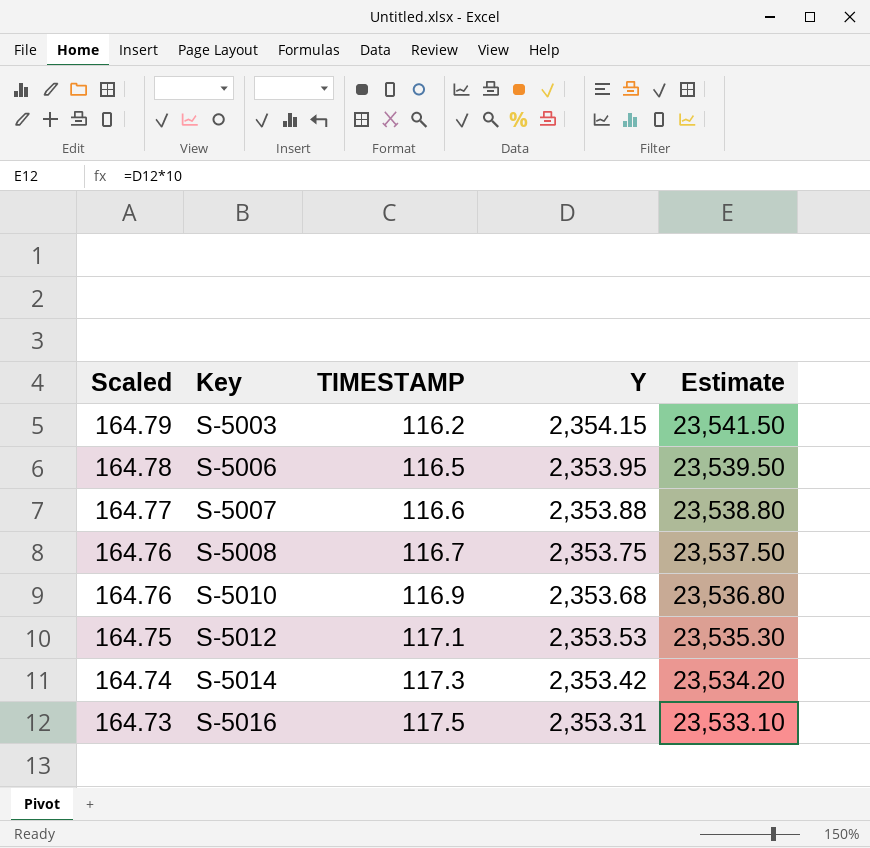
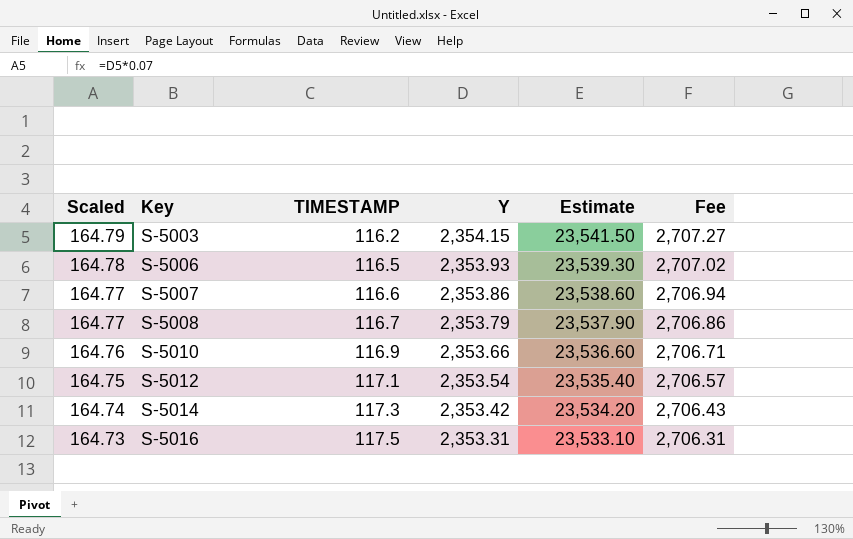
column Fee | formula: none -> [Y] * 1.15
S-5006 | Y: 2,353.95 -> 2,353.93
S-5006 | Estimate: 23,539.50 -> 23,539.30
S-5007 | Y: 2,353.88 -> 2,353.86
S-5007 | Estimate: 23,538.80 -> 23,538.60
S-5008 | Scaled: 164.76 -> 164.77
S-5008 | Y: 2,353.75 -> 2,353.79
S-5008 | Estimate: 23,537.50 -> 23,537.90
S-5010 | Y: 2,353.68 -> 2,353.66
S-5010 | Estimate: 23,536.80 -> 23,536.60
S-5012 | Y: 2,353.53 -> 2,353.54
S-5012 | Estimate: 23,535.30 -> 23,535.40

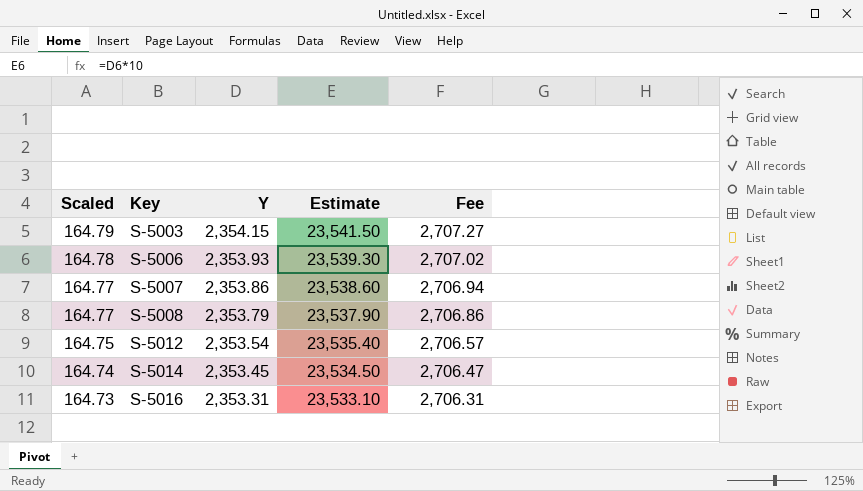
column TIMESTAMP | position: 3 -> none
row S-5010: 164.76 | 116.9 | 2,353.66 | 23,536.60 | 2,706.71 -> none
S-5014 | Y: 2,353.42 -> 2,353.45
S-5014 | Estimate: 23,534.20 -> 23,534.50
S-5014 | Fee: 2,706.43 -> 2,706.47

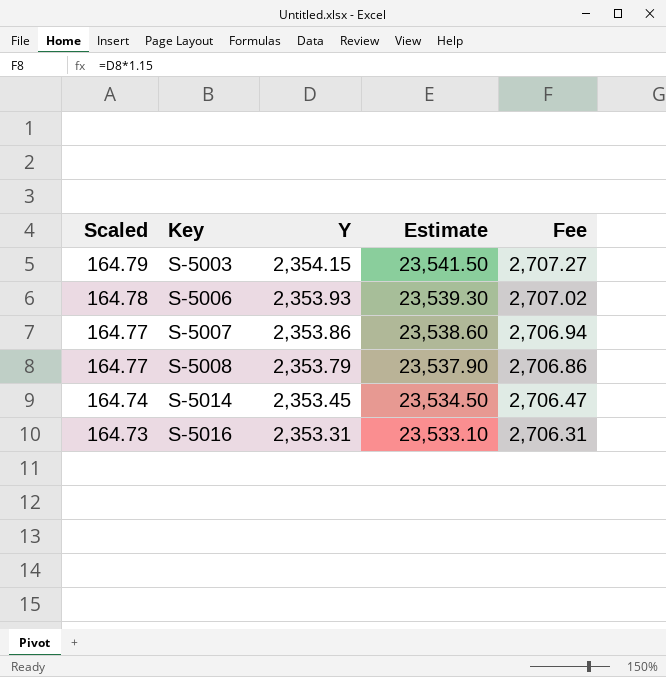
row S-5012: 164.75 | 2,353.54 | 23,535.40 | 2,706.57 -> none

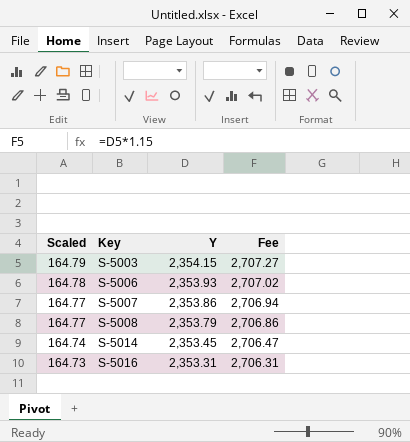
column Estimate | formula: [Y] * 10 -> none

